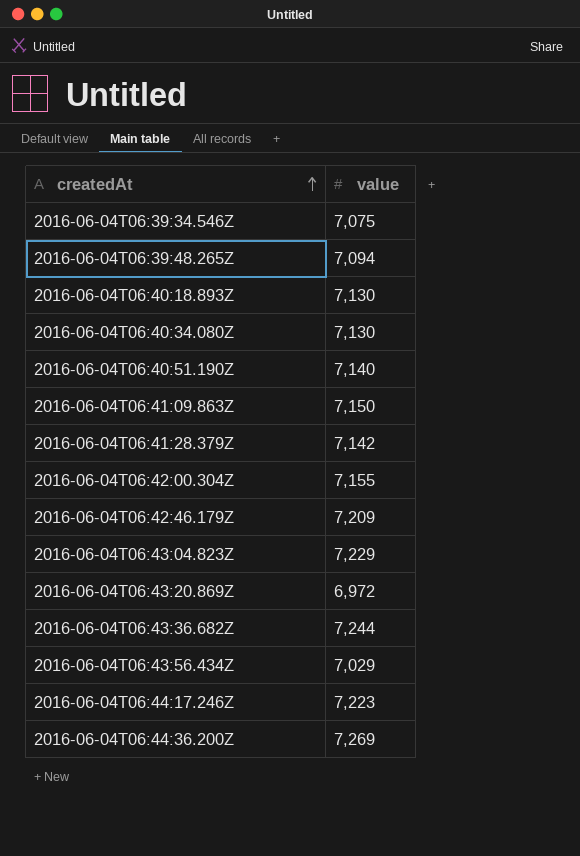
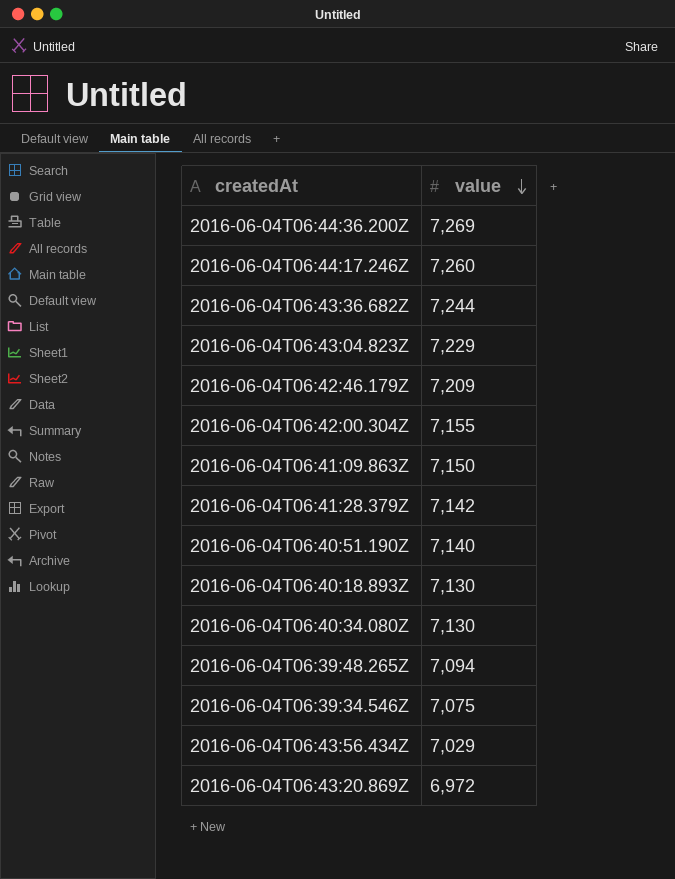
row order: createdAt ascending -> value descending
2016-06-04T06:44:17.246Z | value: 7,223 -> 7,260

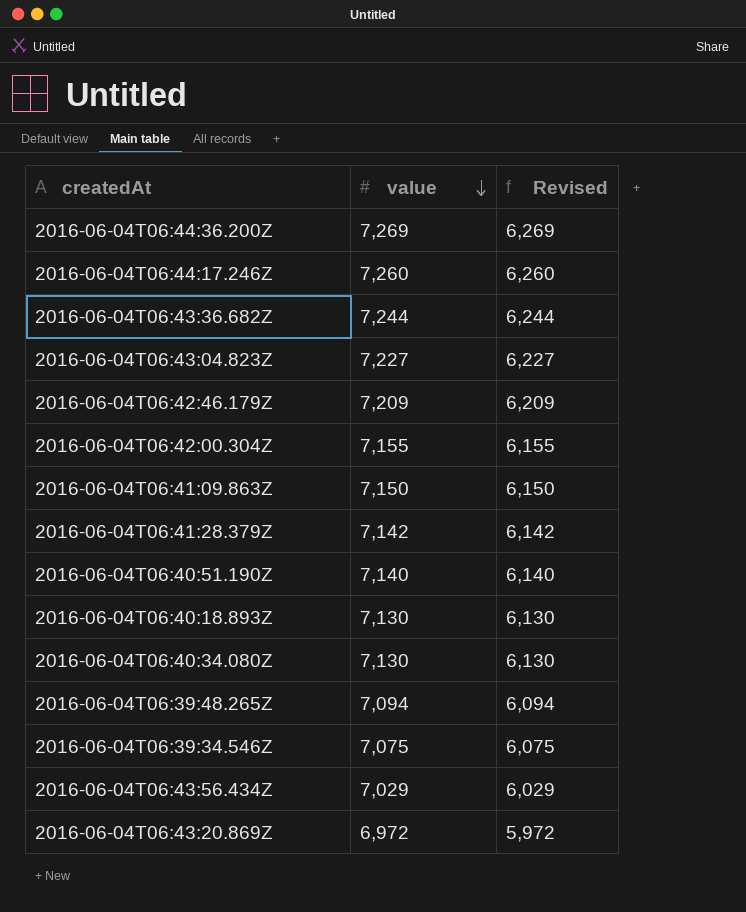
column Revised | formula: none -> [value] - 1000
2016-06-04T06:43:04.823Z | value: 7,229 -> 7,227

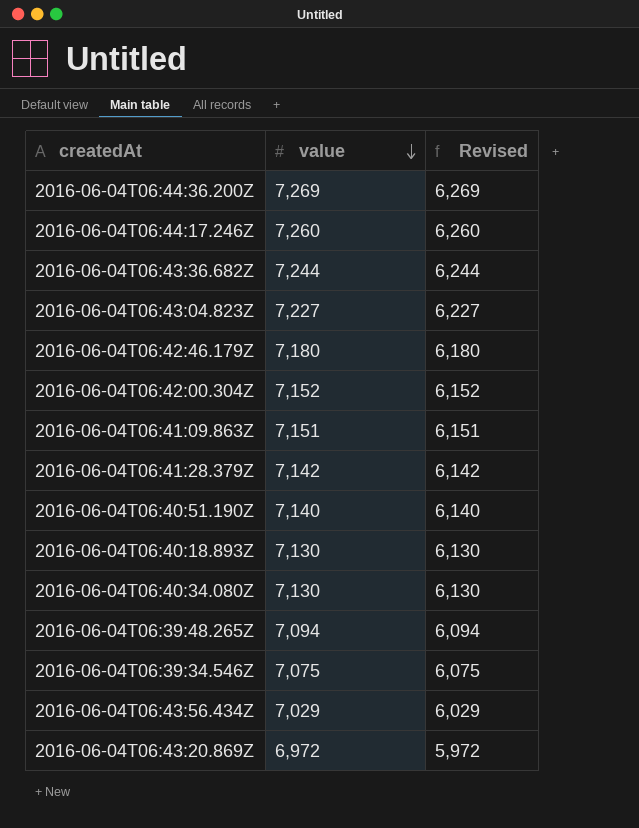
2016-06-04T06:42:46.179Z | value: 7,209 -> 7,180
2016-06-04T06:42:46.179Z | Revised: 6,209 -> 6,180
2016-06-04T06:42:00.304Z | value: 7,155 -> 7,152
2016-06-04T06:42:00.304Z | Revised: 6,155 -> 6,152
2016-06-04T06:41:09.863Z | value: 7,150 -> 7,151
2016-06-04T06:41:09.863Z | Revised: 6,150 -> 6,151

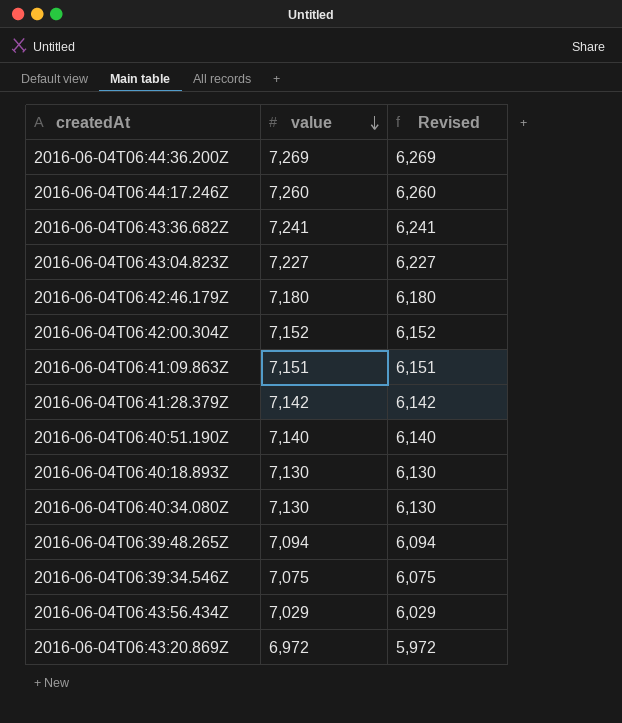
2016-06-04T06:43:36.682Z | value: 7,244 -> 7,241
2016-06-04T06:43:36.682Z | Revised: 6,244 -> 6,241

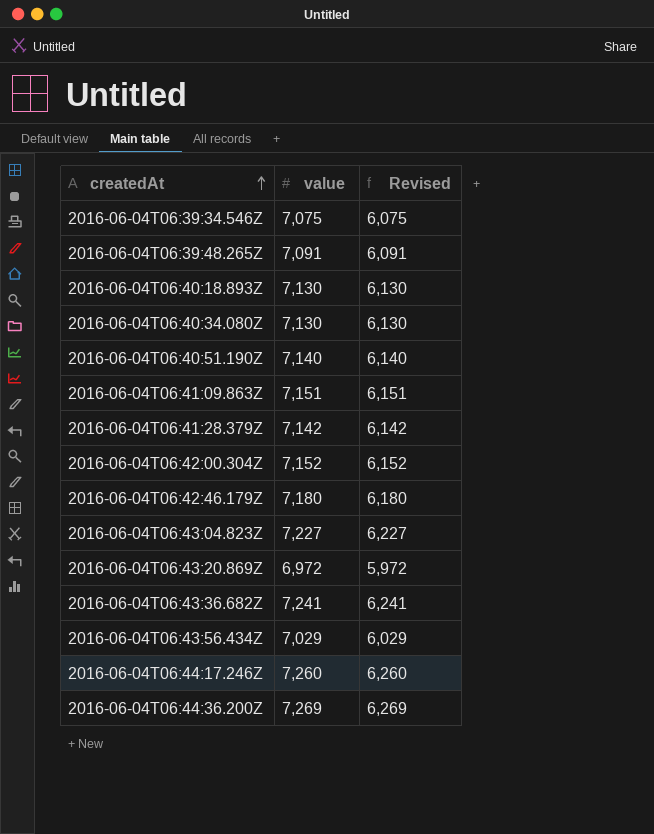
row order: value descending -> createdAt ascending
2016-06-04T06:39:48.265Z | value: 7,094 -> 7,091
2016-06-04T06:39:48.265Z | Revised: 6,094 -> 6,091

